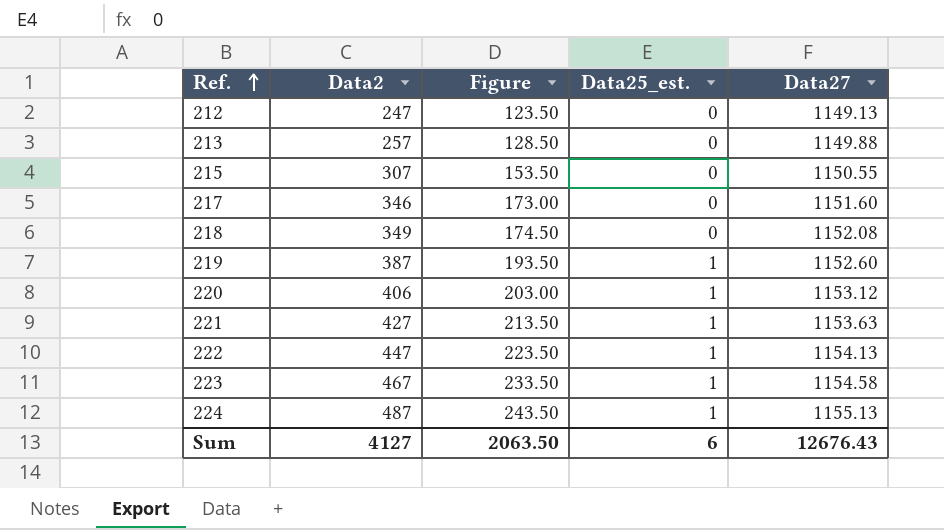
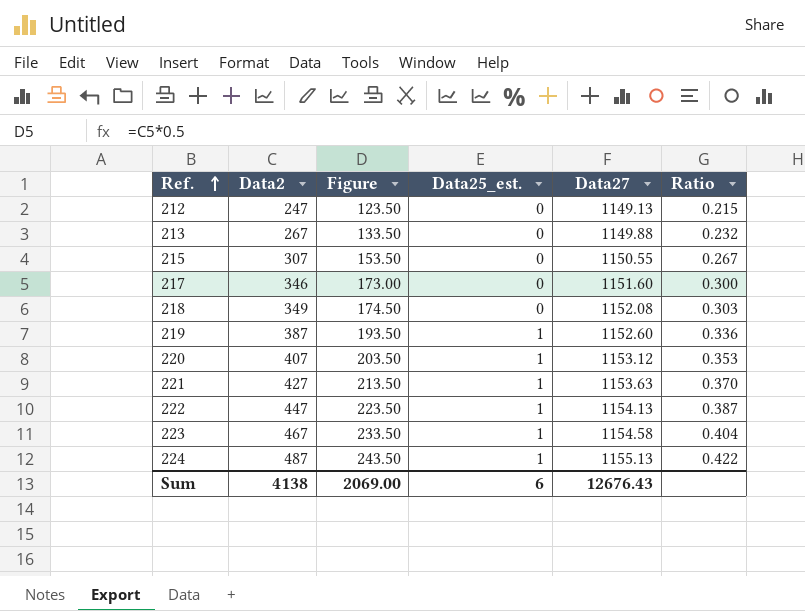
column Ratio | formula: none -> [Data2] / [Data27]
213 | Data2: 257 -> 267
213 | Figure: 128.50 -> 133.50
220 | Data2: 406 -> 407
220 | Figure: 203.00 -> 203.50
Sum | Data2: 4127 -> 4138
Sum | Figure: 2063.50 -> 2069.00

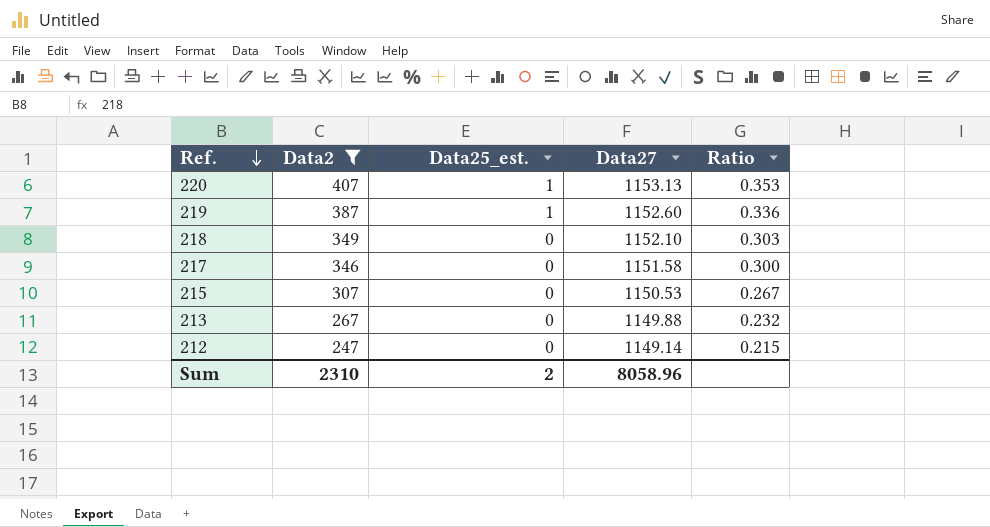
filter: none -> Data2 <= 407
row order: Ref. ascending -> Ref. descending
column Figure | formula: [Data2] * 0.5 -> none
220 | Data27: 1153.12 -> 1153.13
218 | Data27: 1152.08 -> 1152.10
217 | Data27: 1151.60 -> 1151.58
215 | Data27: 1150.55 -> 1150.53
212 | Data27: 1149.13 -> 1149.14
Sum | Data2: 4138 -> 2310
Sum | Data25_est.: 6 -> 2
Sum | Data27: 12676.43 -> 8058.96

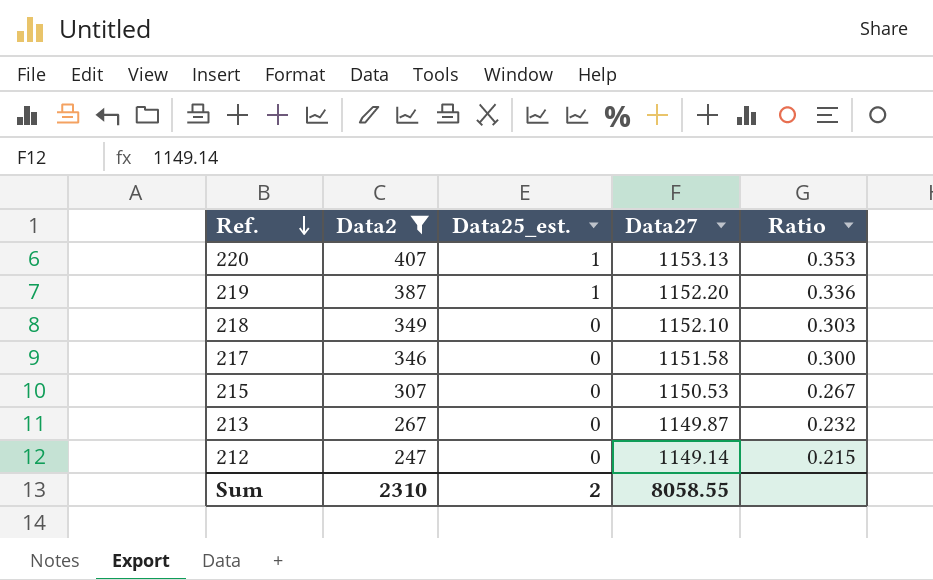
219 | Data27: 1152.60 -> 1152.20
213 | Data27: 1149.88 -> 1149.87
Sum | Data27: 8058.96 -> 8058.55

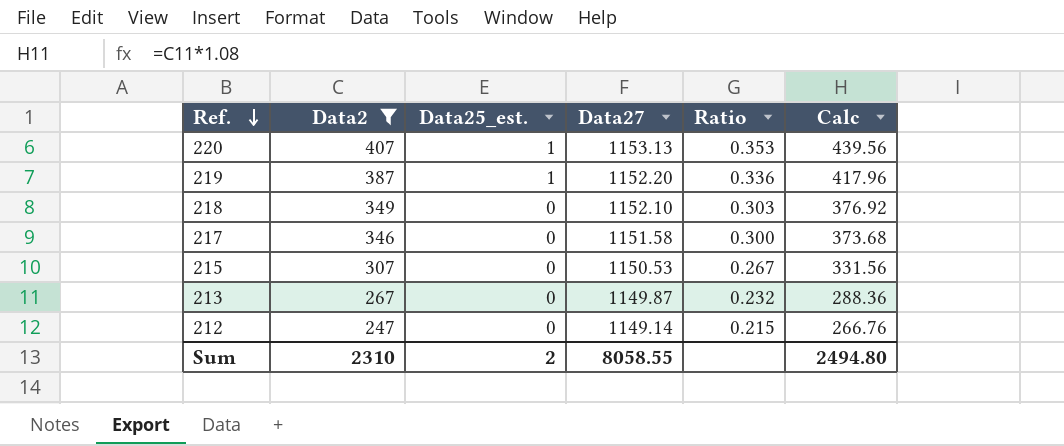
column Calc | formula: none -> [Data2] * 1.08

